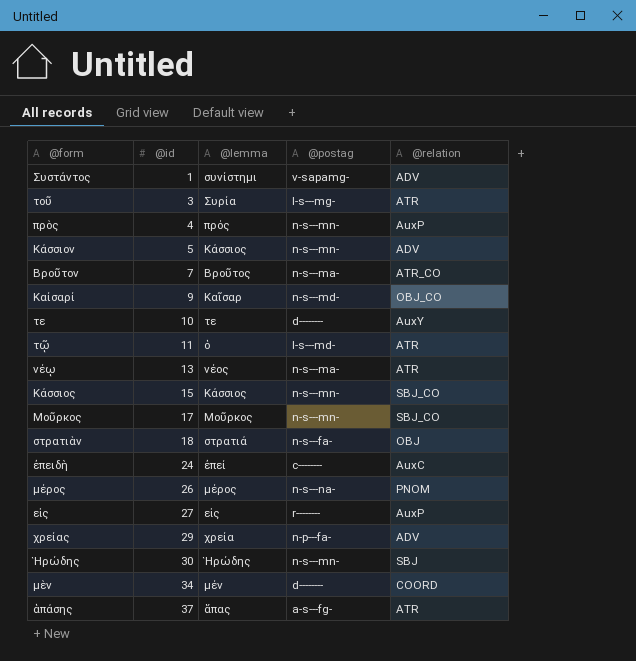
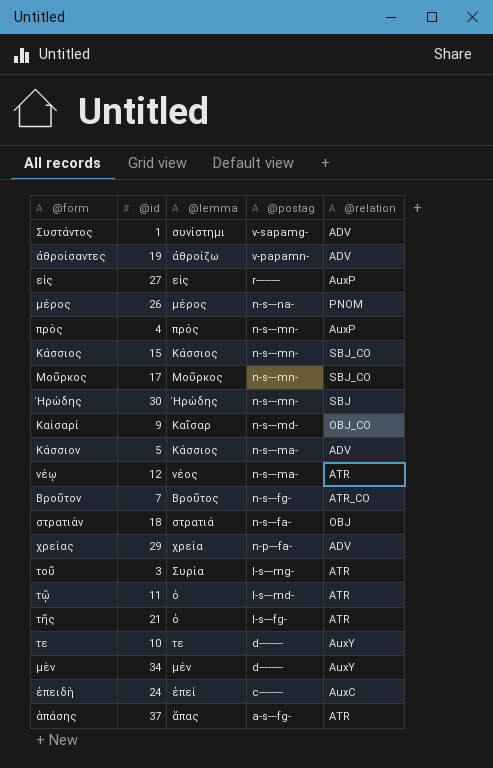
row order: @id ascending -> @postag descending
row ἀθροίσαντες: none -> 19 | ἀθροίζω | v-papamn- | ADV
Κάσσιον | @postag: n-s---mn- -> n-s---ma-
νέῳ | @id: 13 -> 12
Βροῦτον | @postag: n-s---ma- -> n-s---fg-
row τῆς: none -> 21 | ὁ | l-s---fg- | ATR
μὲν | @relation: COORD -> AuxY

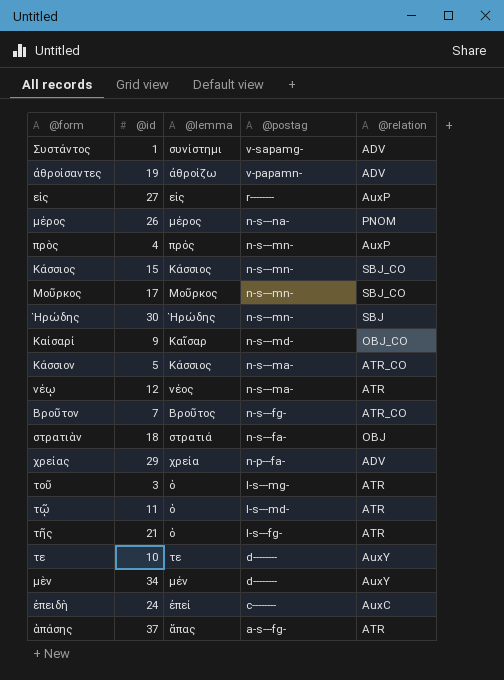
Κάσσιον | @relation: ADV -> ATR_CO
τοῦ | @lemma: Συρία -> ὁ

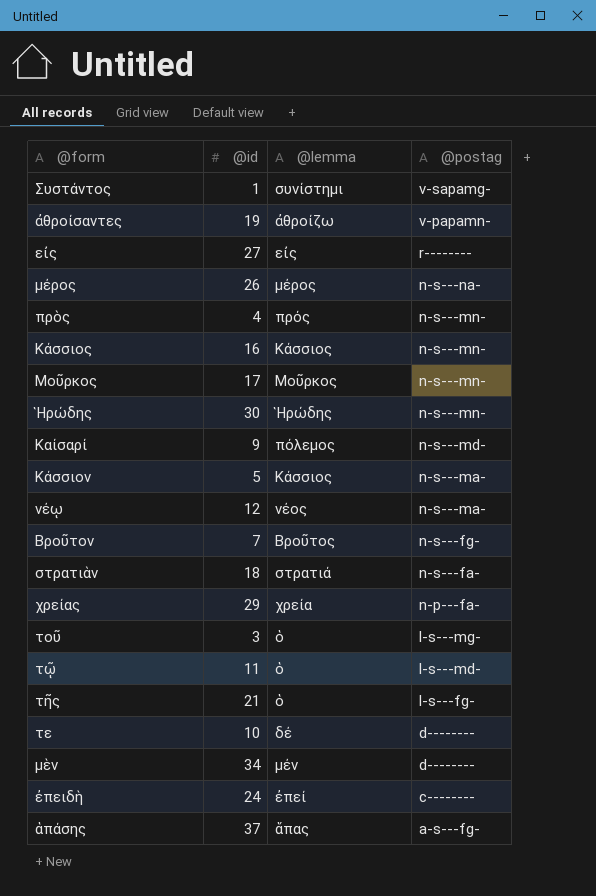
column @relation | position: 5 -> none
Κάσσιος | @id: 15 -> 16
Καίσαρί | @lemma: Καῖσαρ -> πόλεμος
τε | @lemma: τε -> δέ

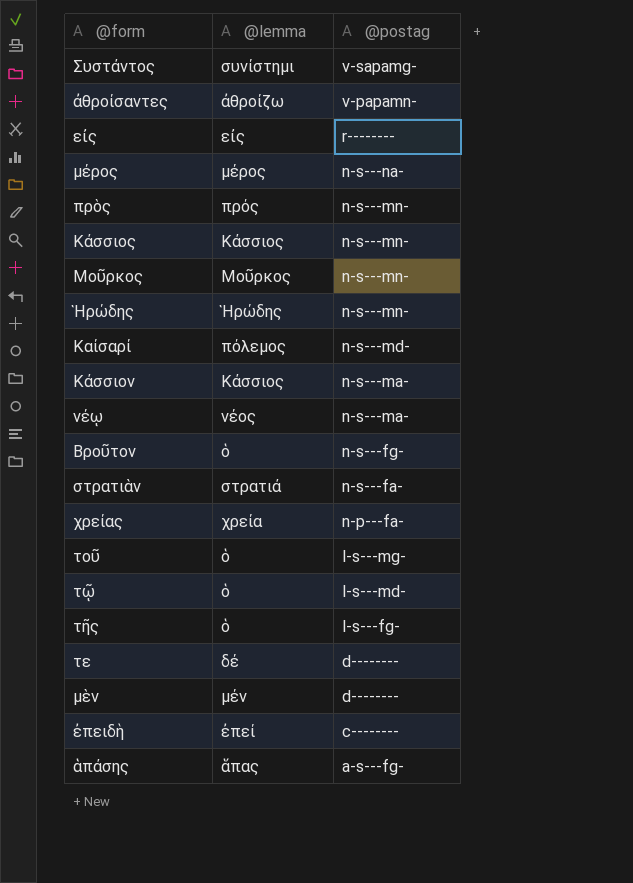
column @id | position: 2 -> none
Βροῦτον | @lemma: Βροῦτος -> ὁ

